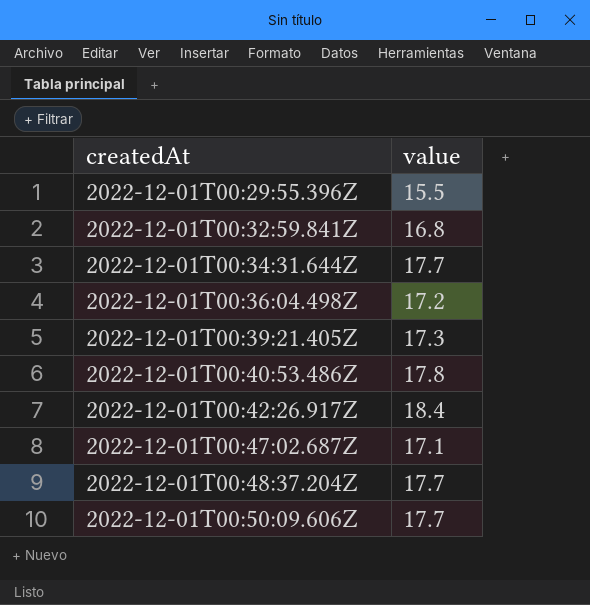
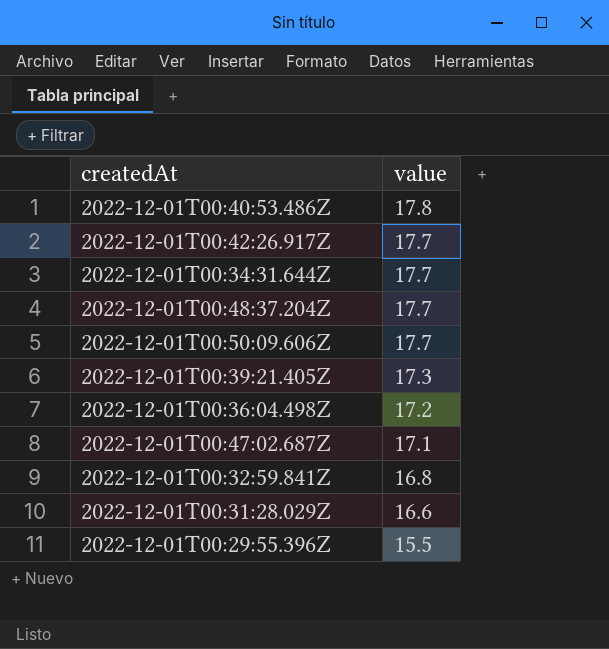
row order: createdAt ascending -> value descending
2022-12-01T00:42:26.917Z | value: 18.4 -> 17.7
row 2022-12-01T00:31:28.029Z: none -> 16.6

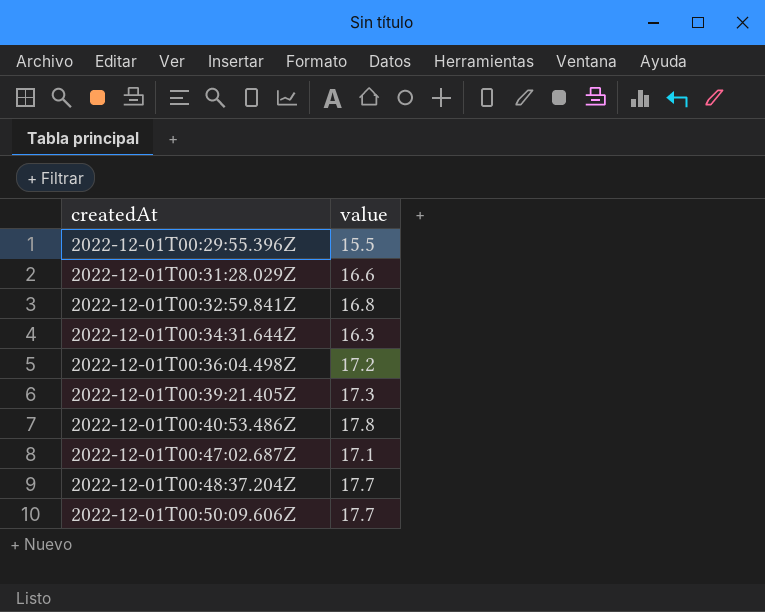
row order: value descending -> createdAt ascending
row 2022-12-01T00:42:26.917Z: 17.7 -> none
2022-12-01T00:34:31.644Z | value: 17.7 -> 16.3

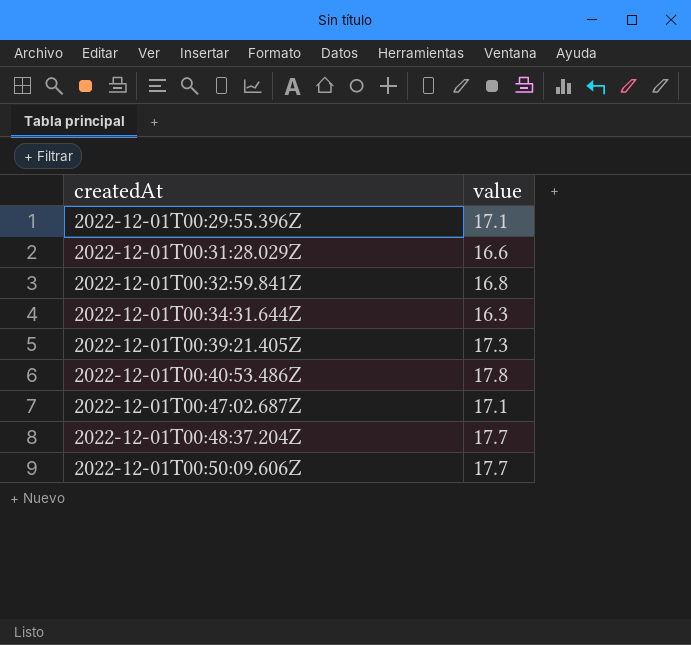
row 2022-12-01T00:36:04.498Z: 17.2 -> none
2022-12-01T00:29:55.396Z | value: 15.5 -> 17.1

